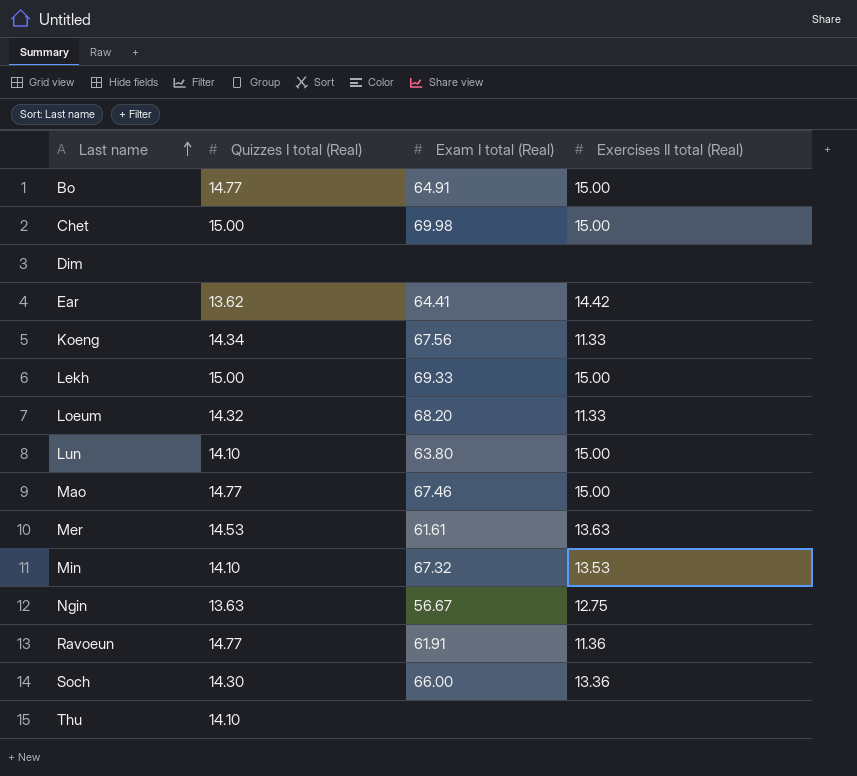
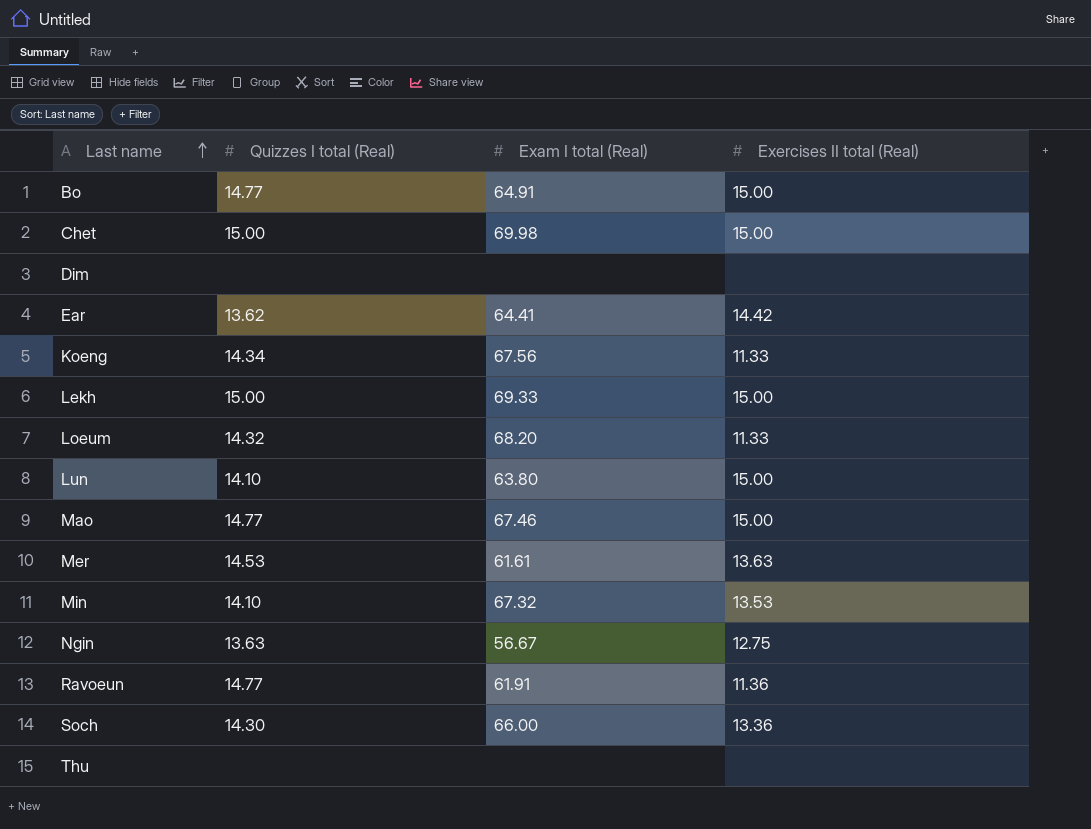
Thu | Quizzes I total (Real): 14.10 -> none

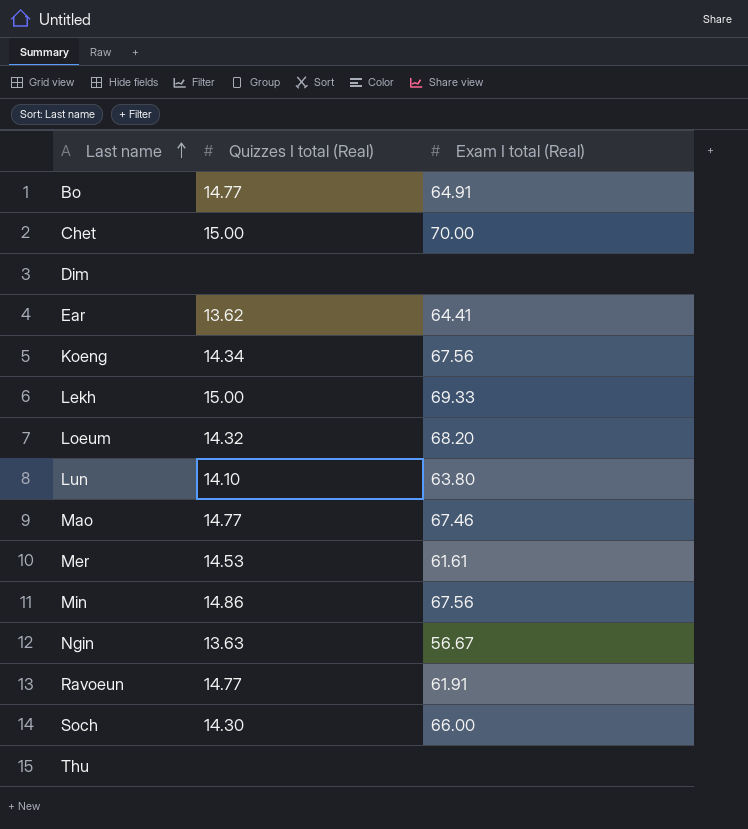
column Exercises II total (Real) | position: 4 -> none
Chet | Exam I total (Real): 69.98 -> 70.00
Min | Quizzes I total (Real): 14.10 -> 14.86
Min | Exam I total (Real): 67.32 -> 67.56

